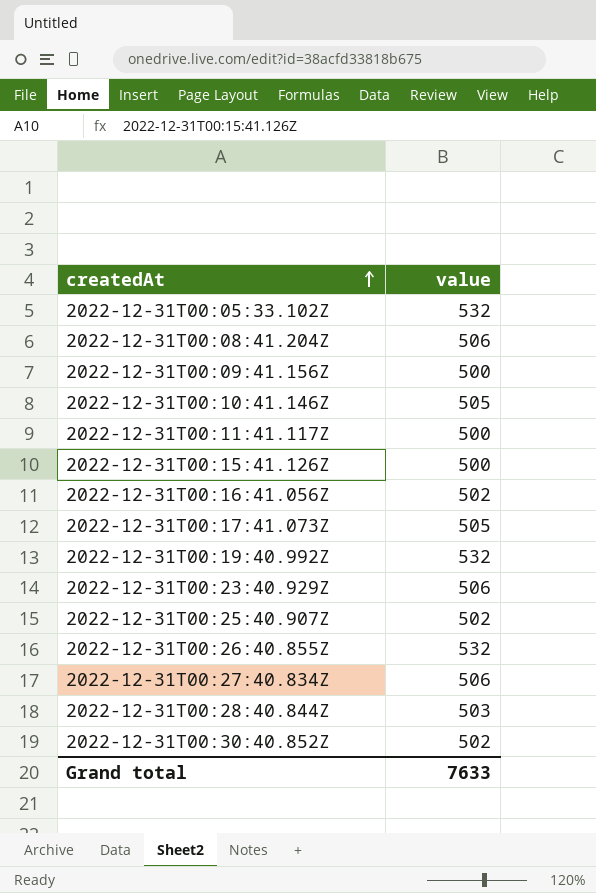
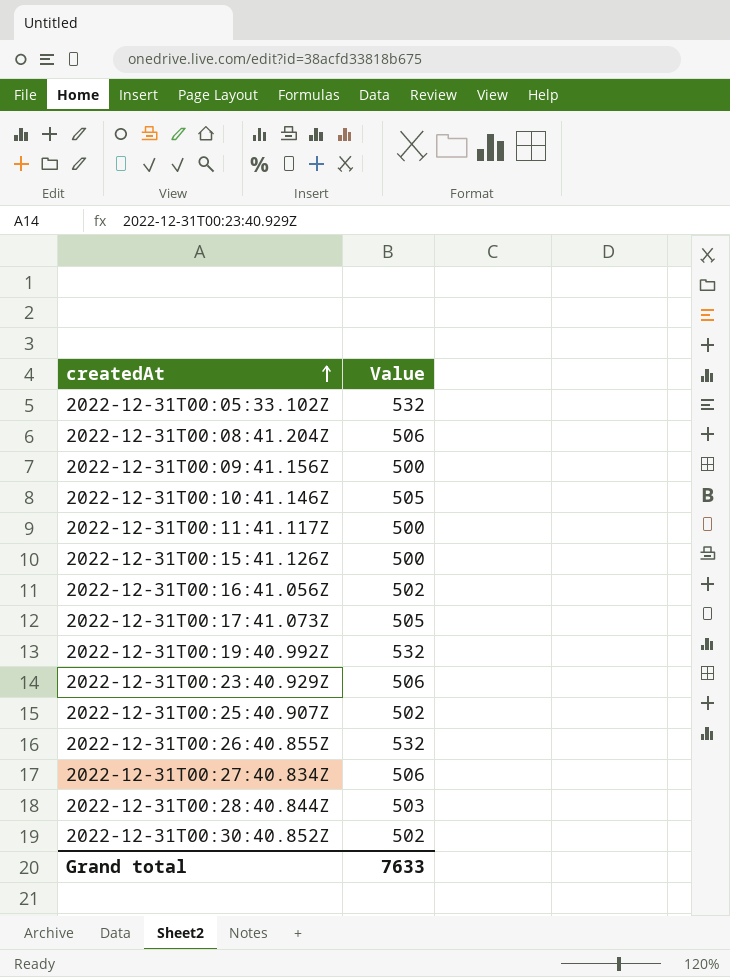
column name: value -> Value

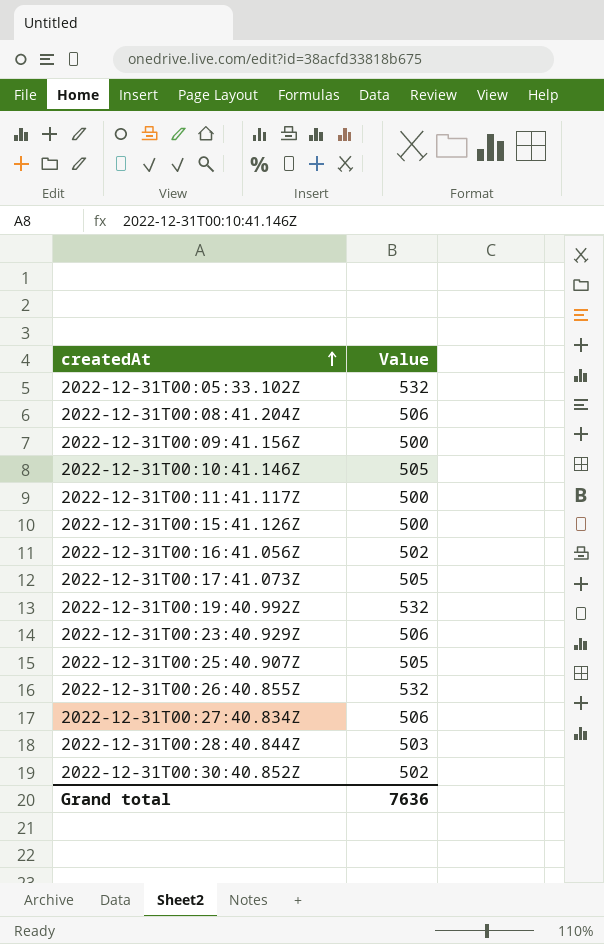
2022-12-31T00:25:40.907Z | Value: 502 -> 505
Grand total | Value: 7633 -> 7636

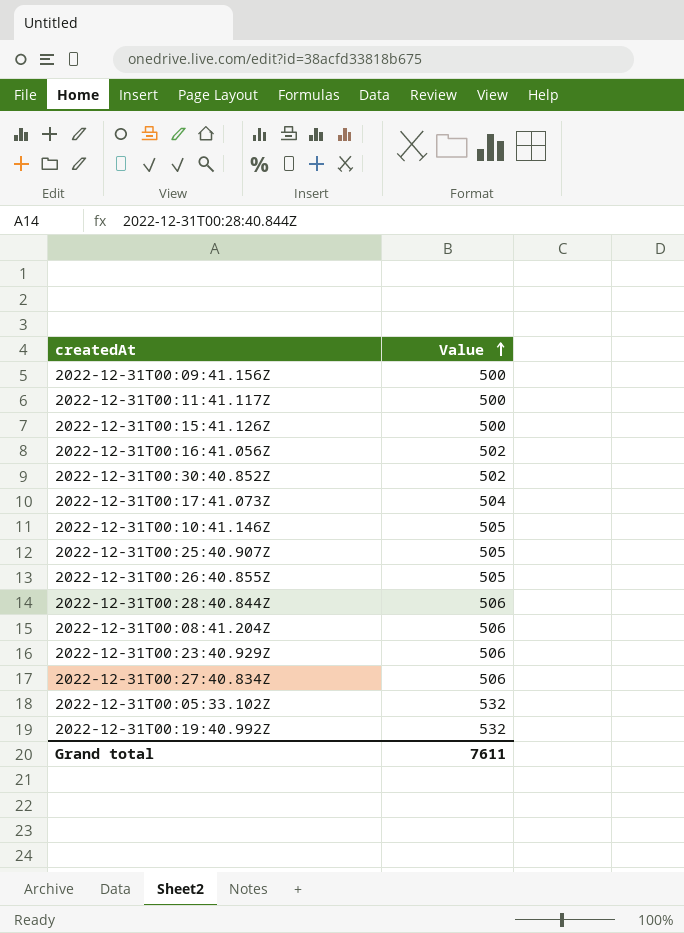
row order: createdAt ascending -> Value ascending
2022-12-31T00:17:41.073Z | Value: 505 -> 504
2022-12-31T00:26:40.855Z | Value: 532 -> 505
2022-12-31T00:28:40.844Z | Value: 503 -> 506
Grand total | Value: 7636 -> 7611

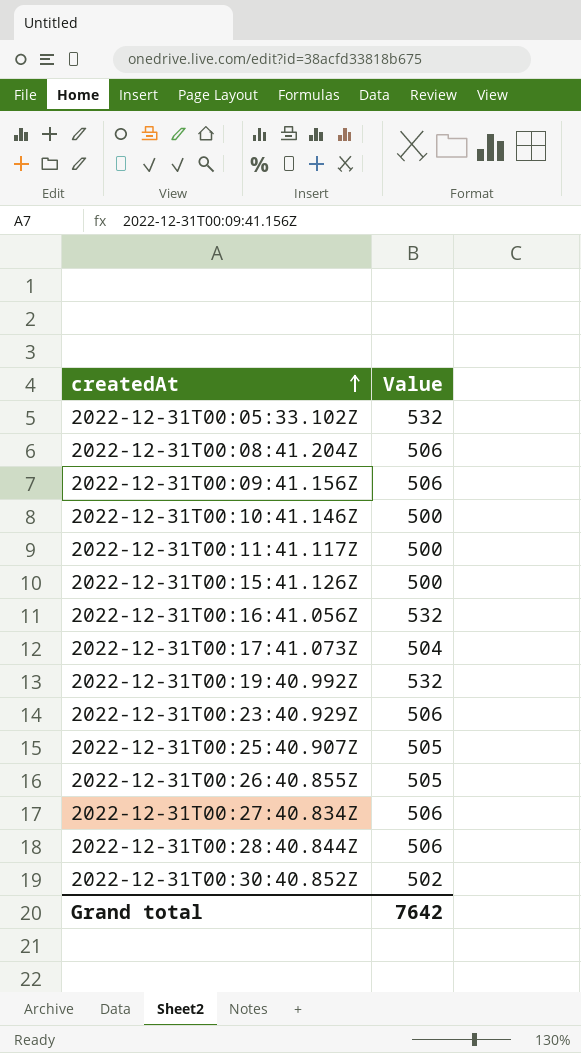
row order: Value ascending -> createdAt ascending
2022-12-31T00:09:41.156Z | Value: 500 -> 506
2022-12-31T00:10:41.146Z | Value: 505 -> 500
2022-12-31T00:16:41.056Z | Value: 502 -> 532
Grand total | Value: 7611 -> 7642

